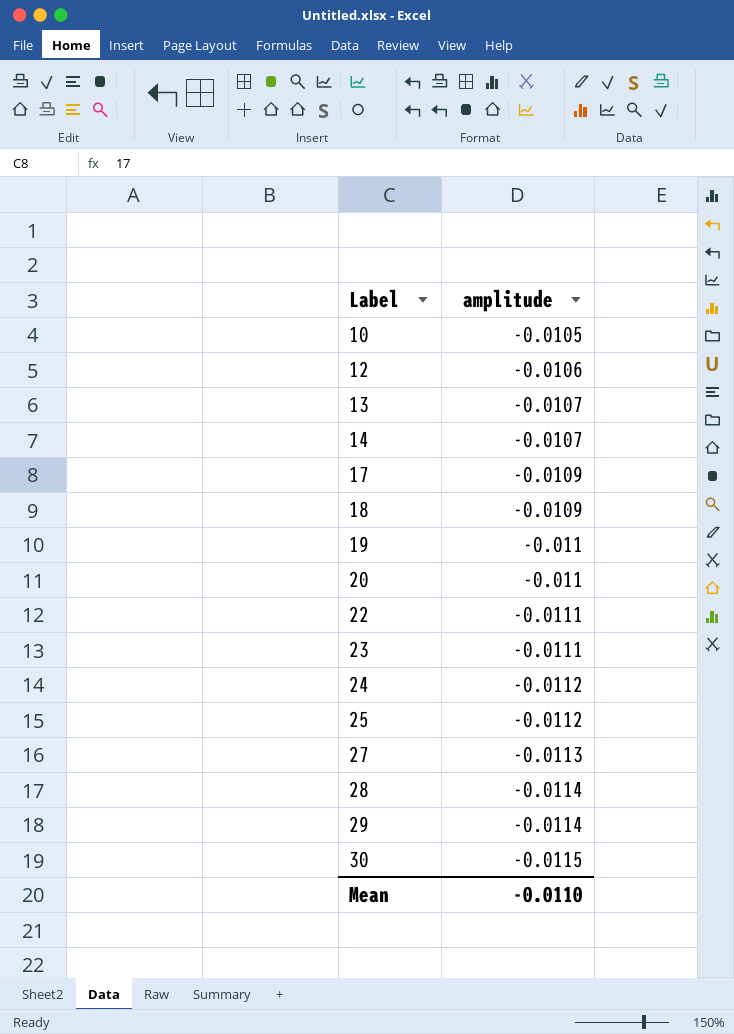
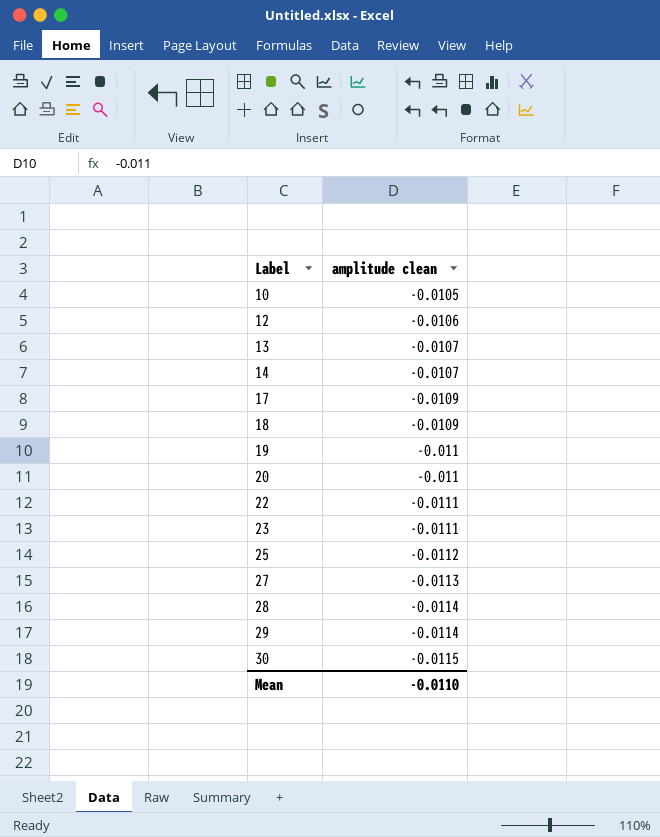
column name: amplitude -> amplitude clean
row 24: -0.0112 -> none

